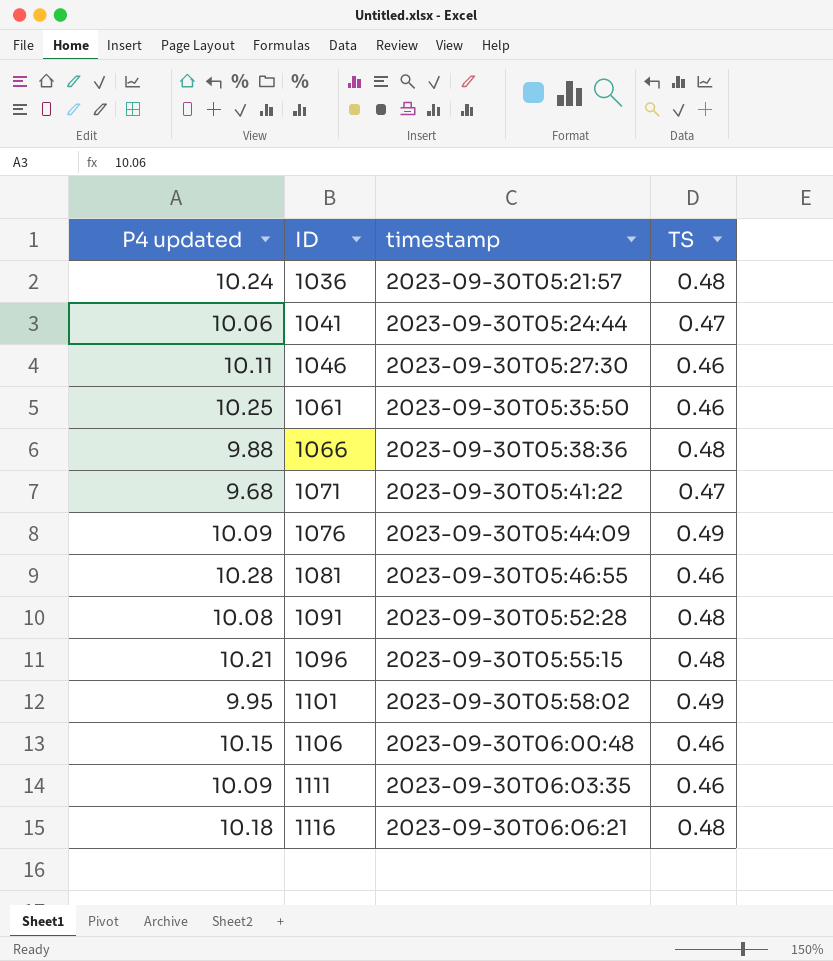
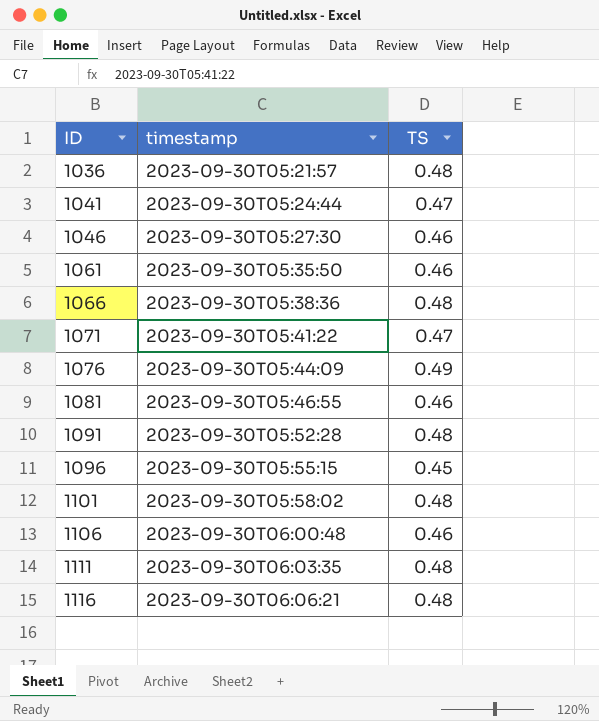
column P4 updated | position: 1 -> none
1096 | TS: 0.48 -> 0.45
1101 | TS: 0.49 -> 0.48
1111 | TS: 0.46 -> 0.48

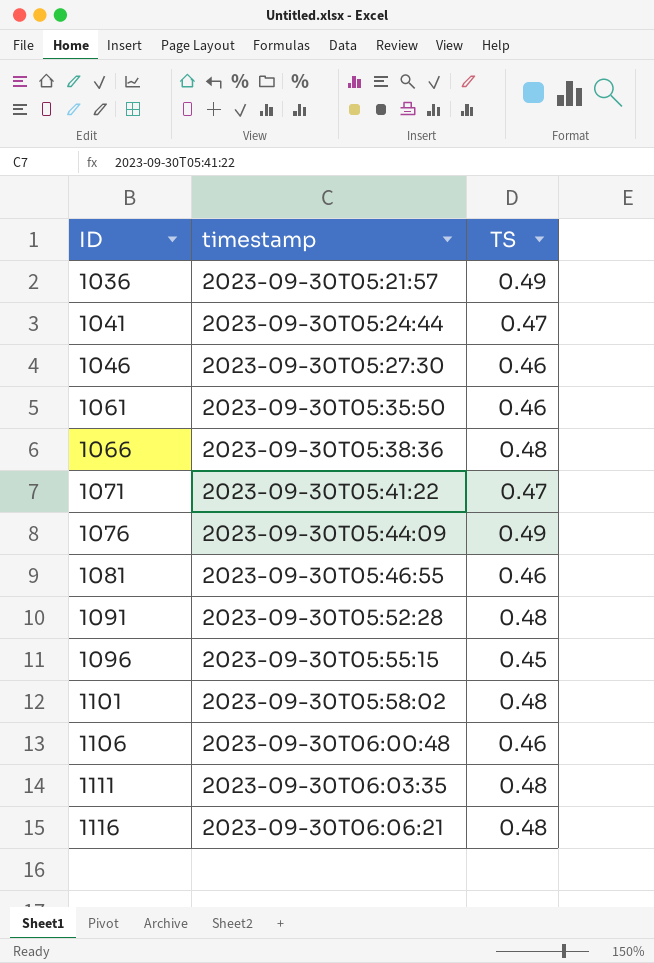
1036 | TS: 0.48 -> 0.49

